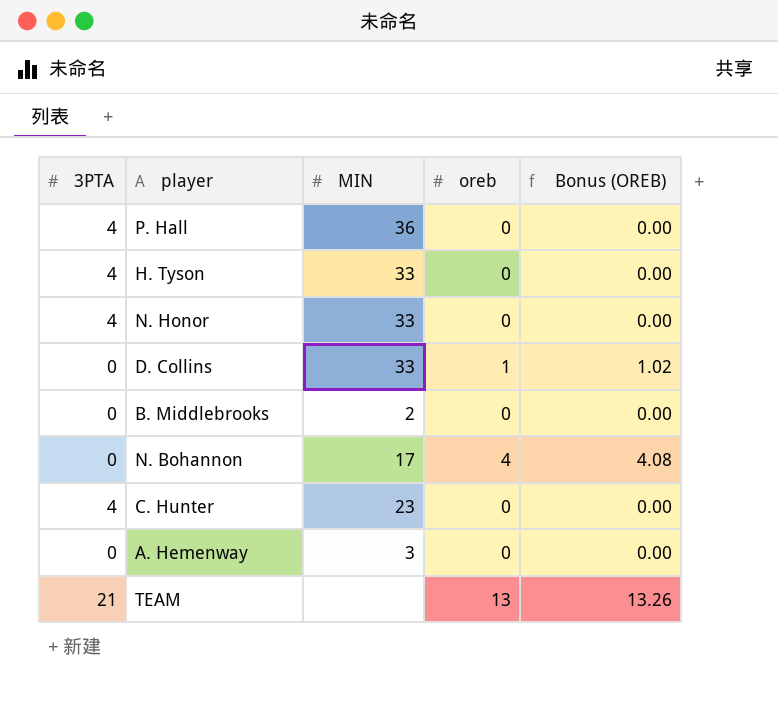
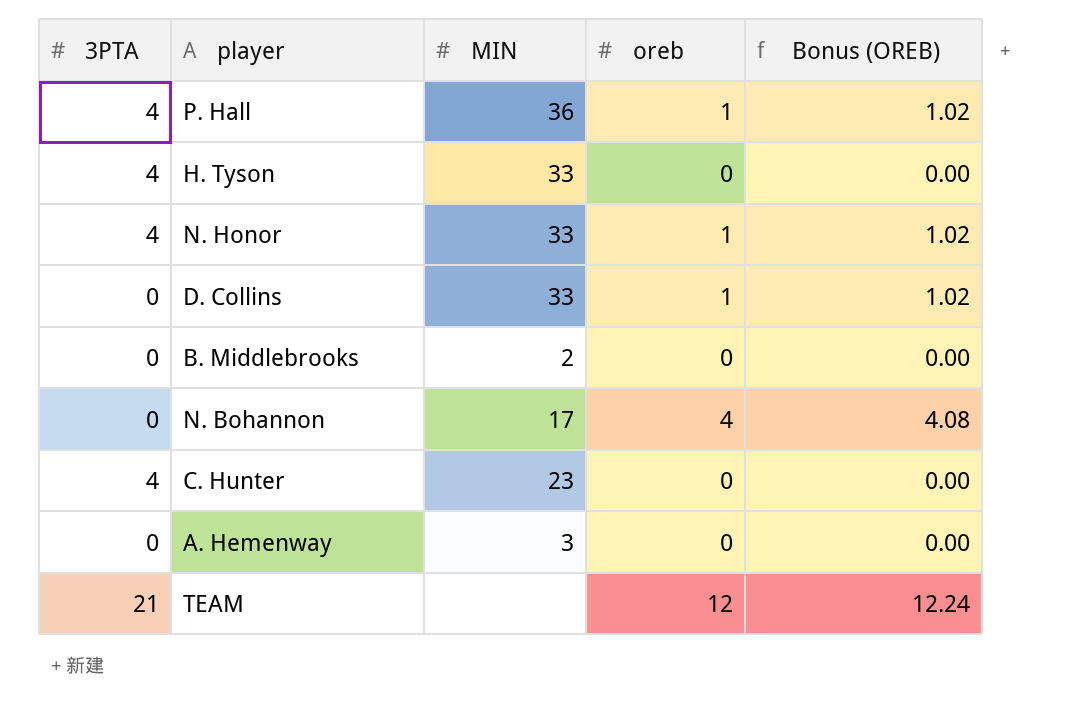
P. Hall | oreb: 0 -> 1
P. Hall | Bonus (OREB): 0.00 -> 1.02
N. Honor | oreb: 0 -> 1
N. Honor | Bonus (OREB): 0.00 -> 1.02
TEAM | oreb: 13 -> 12
TEAM | Bonus (OREB): 13.26 -> 12.24

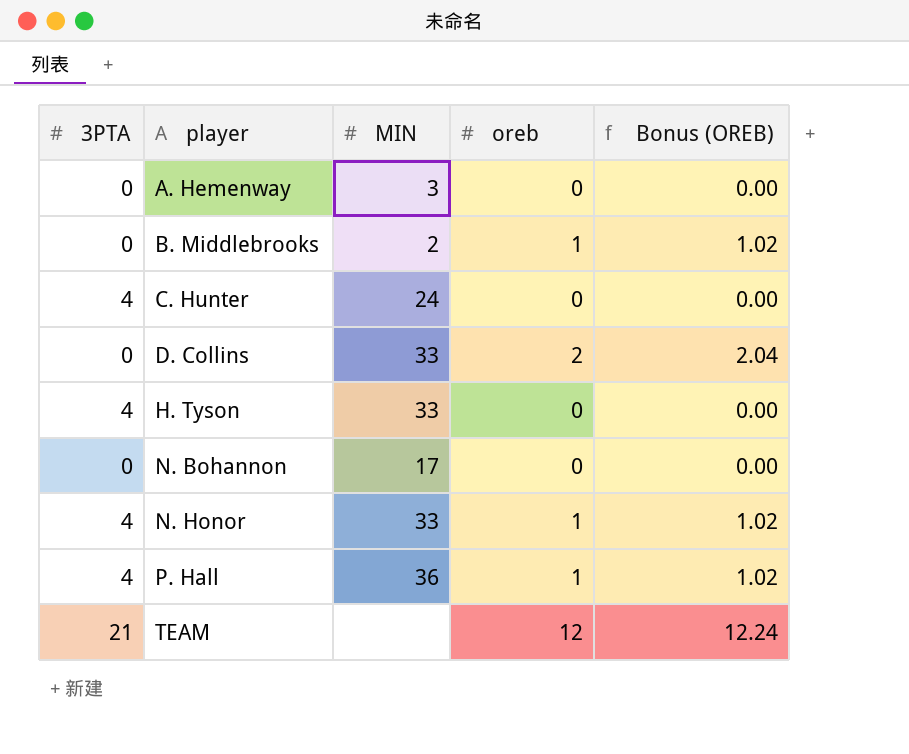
row order: none -> player ascending
B. Middlebrooks | oreb: 0 -> 1
B. Middlebrooks | Bonus (OREB): 0.00 -> 1.02
C. Hunter | MIN: 23 -> 24
D. Collins | oreb: 1 -> 2
D. Collins | Bonus (OREB): 1.02 -> 2.04
N. Bohannon | oreb: 4 -> 0
N. Bohannon | Bonus (OREB): 4.08 -> 0.00

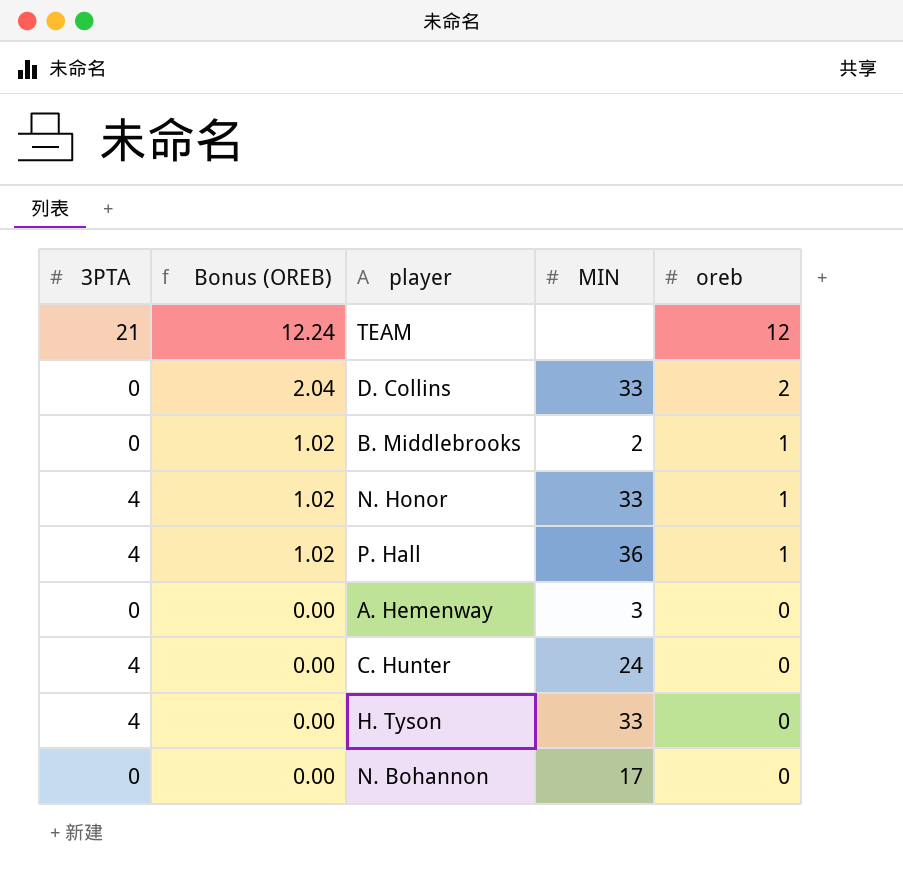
row order: player ascending -> Bonus (OREB) descending
column Bonus (OREB) | position: 5 -> 2

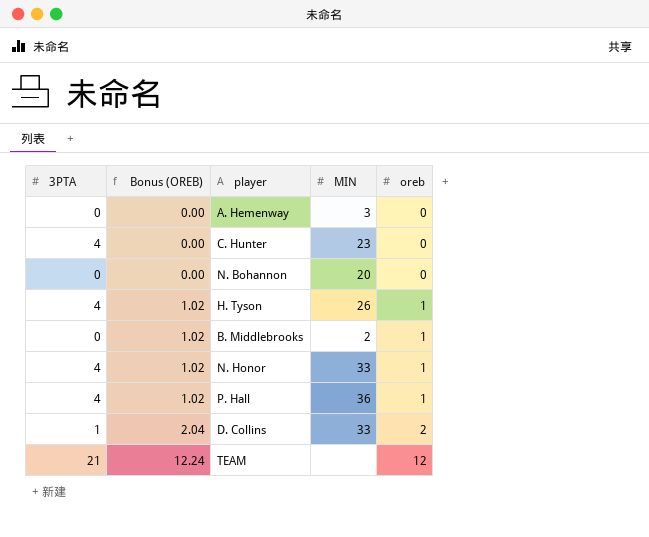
row order: Bonus (OREB) descending -> Bonus (OREB) ascending
C. Hunter | MIN: 24 -> 23
N. Bohannon | MIN: 17 -> 20
H. Tyson | Bonus (OREB): 0.00 -> 1.02
H. Tyson | MIN: 33 -> 26
H. Tyson | oreb: 0 -> 1
D. Collins | 3PTA: 0 -> 1

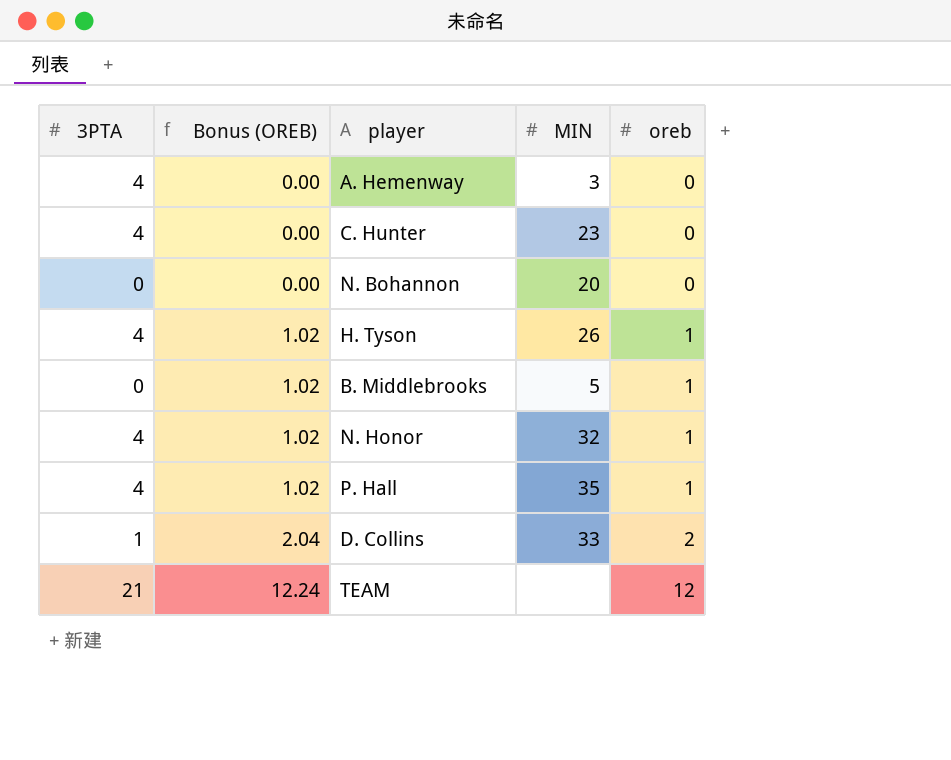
A. Hemenway | 3PTA: 0 -> 4
B. Middlebrooks | MIN: 2 -> 5
N. Honor | MIN: 33 -> 32
P. Hall | MIN: 36 -> 35

